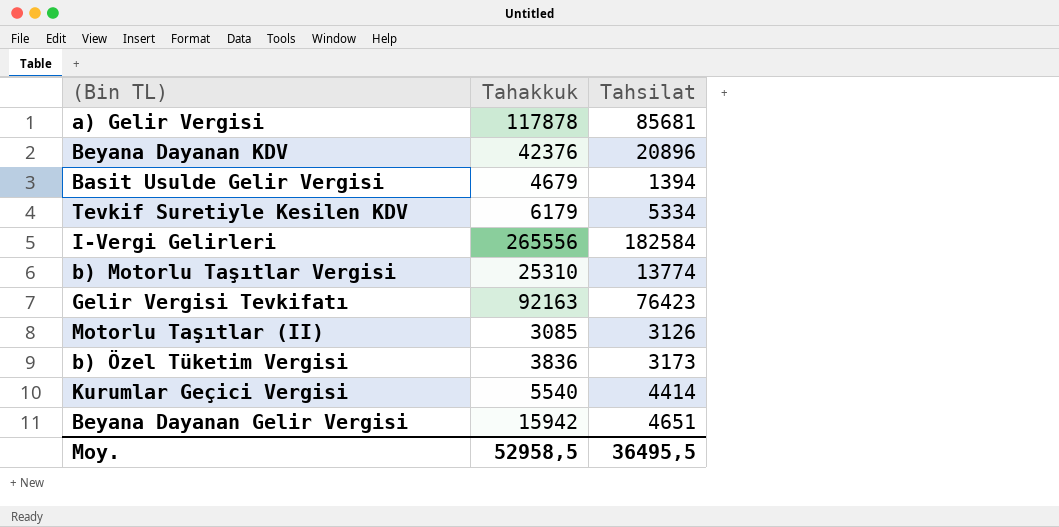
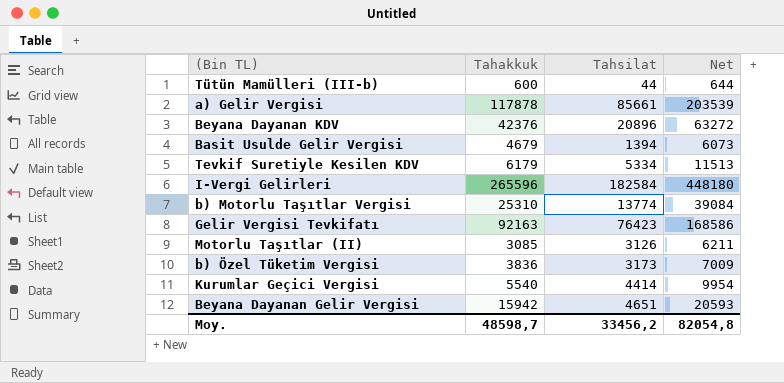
column Net | formula: none -> [Tahakkuk] + [Tahsilat]
row Tütün Mamülleri (III-b): none -> 600 | 44 | 644
a) Gelir Vergisi | Tahsilat: 85681 -> 85661
I-Vergi Gelirleri | Tahakkuk: 265556 -> 265596
Moy. | Tahakkuk: 52958,5 -> 48598,7
Moy. | Tahsilat: 36495,5 -> 33456,2

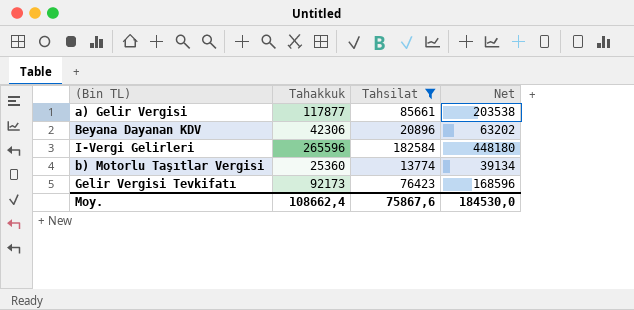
filter: none -> Tahsilat >= 13774
a) Gelir Vergisi | Tahakkuk: 117878 -> 117877
a) Gelir Vergisi | Net: 203539 -> 203538
Beyana Dayanan KDV | Tahakkuk: 42376 -> 42306
Beyana Dayanan KDV | Net: 63272 -> 63202
b) Motorlu Taşıtlar Vergisi | Tahakkuk: 25310 -> 25360
b) Motorlu Taşıtlar Vergisi | Net: 39084 -> 39134
Gelir Vergisi Tevkifatı | Tahakkuk: 92163 -> 92173
Gelir Vergisi Tevkifatı | Net: 168586 -> 168596
Moy. | Tahakkuk: 48598,7 -> 108662,4
Moy. | Tahsilat: 33456,2 -> 75867,6
Moy. | Net: 82054,8 -> 184530,0

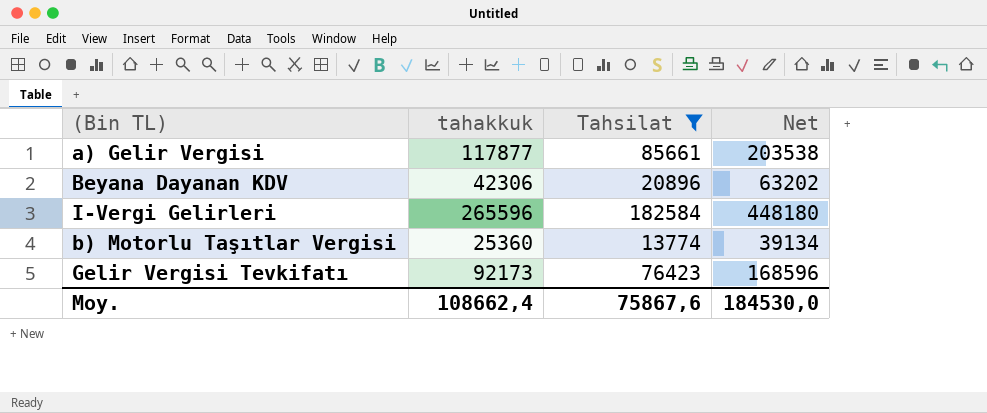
column name: Tahakkuk -> tahakkuk

